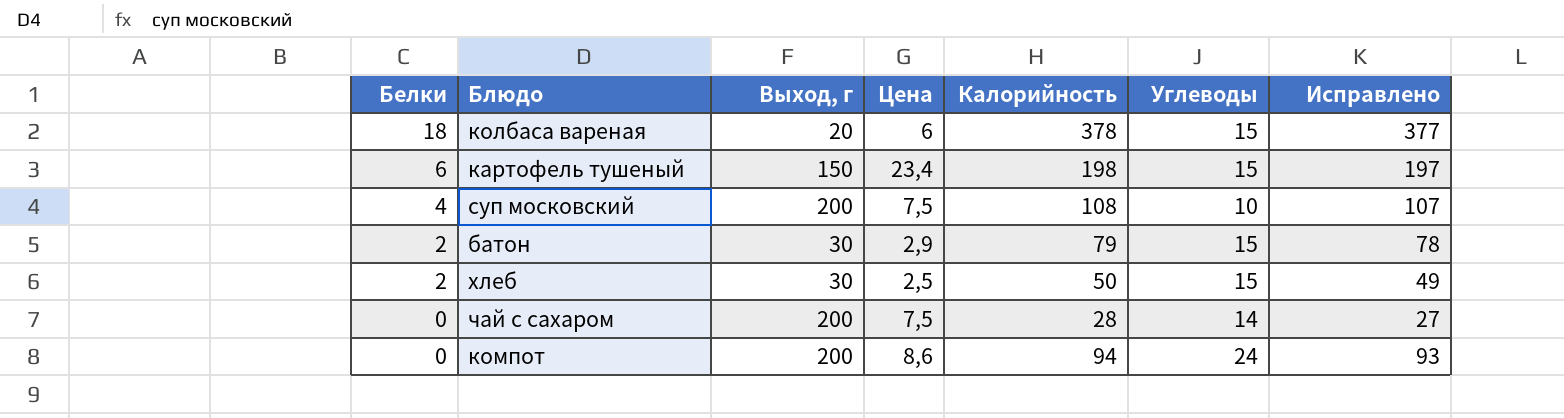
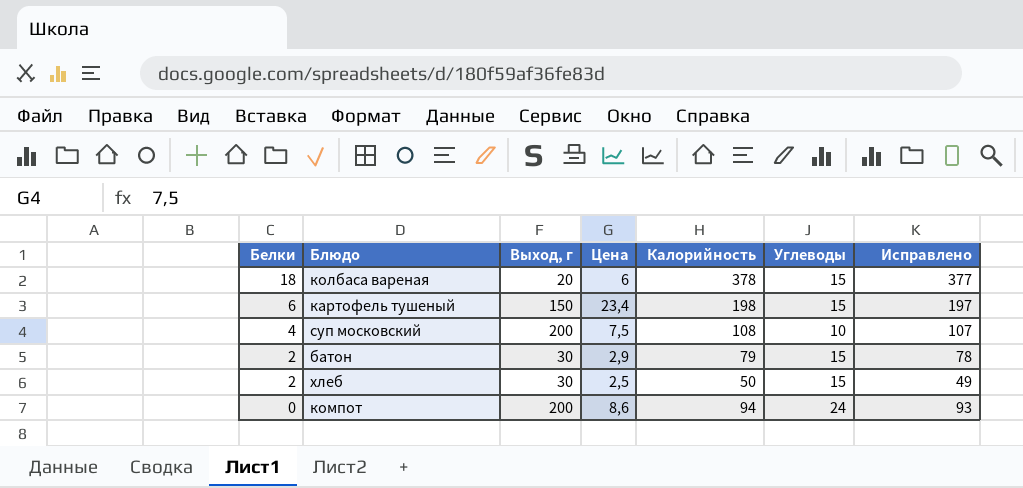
row чай с сахаром: 0 | 200 | 7,5 | 28 | 14 | 27 -> none

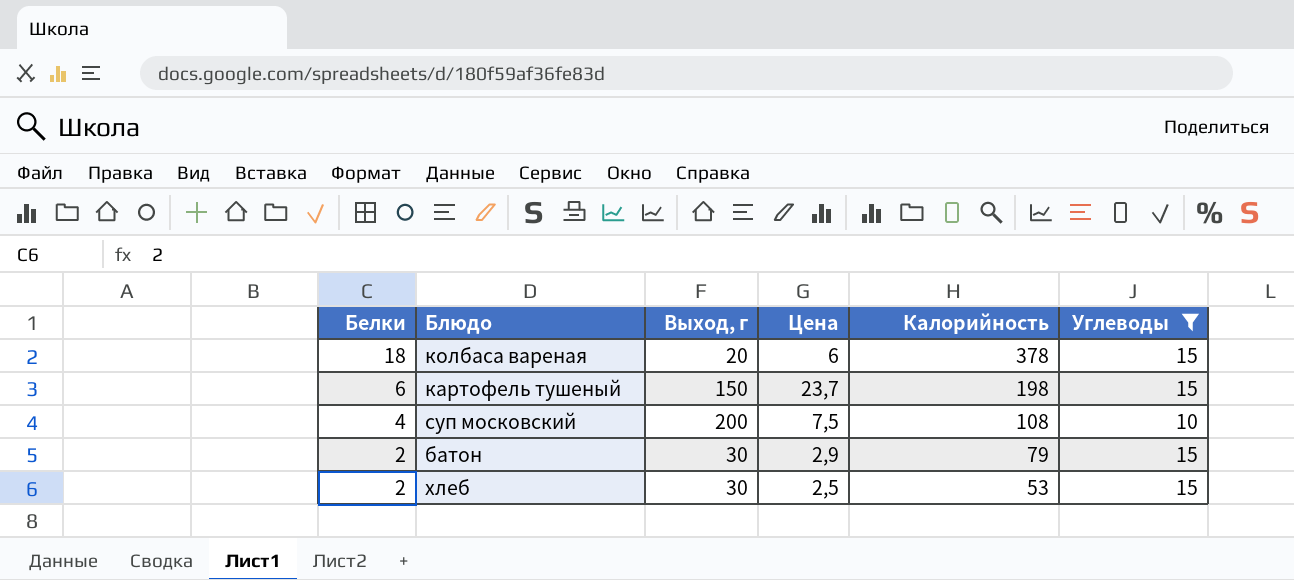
filter: none -> Углеводы != 24
column Исправлено | formula: [Калорийность] - 1 -> none
картофель тушеный | Цена: 23,4 -> 23,7
хлеб | Калорийность: 50 -> 53

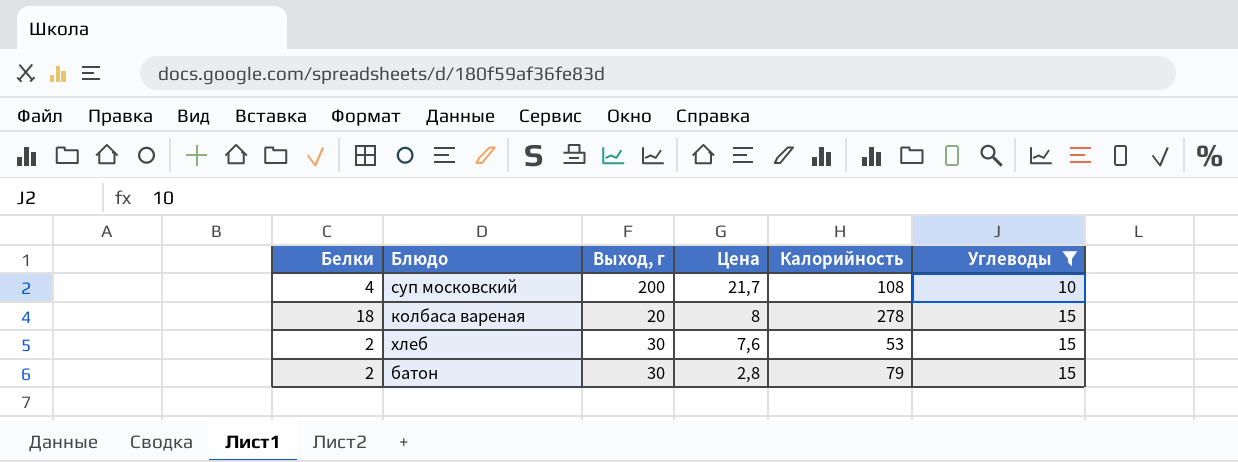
row order: Белки descending -> Цена descending
row картофель тушеный: 6 | 150 | 23,7 | 198 | 15 -> none
суп московский | Цена: 7,5 -> 21,7
колбаса вареная | Цена: 6 -> 8
колбаса вареная | Калорийность: 378 -> 278
хлеб | Цена: 2,5 -> 7,6
батон | Цена: 2,9 -> 2,8

